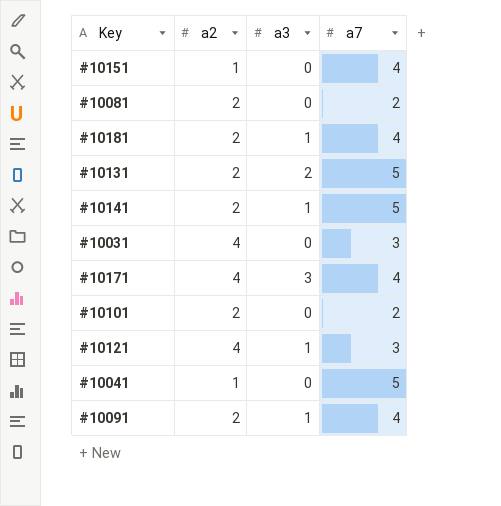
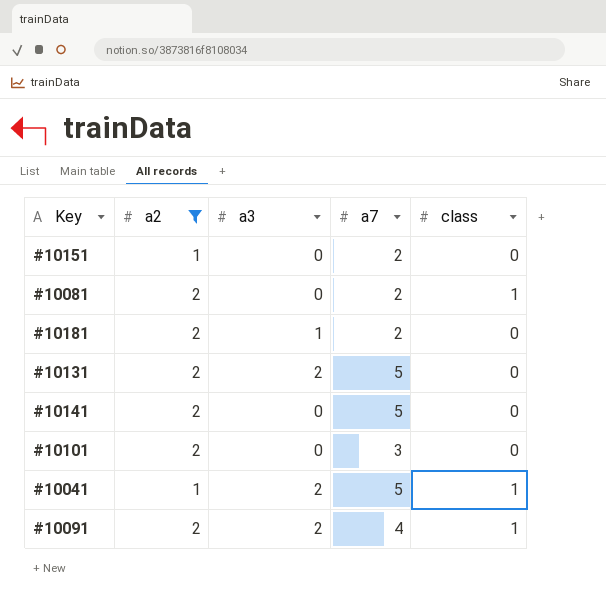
filter: none -> a2 != 4
column class | position: none -> 5
#10151 | a7: 4 -> 2
#10181 | a7: 4 -> 2
#10141 | a3: 1 -> 0
#10101 | a7: 2 -> 3
#10041 | a3: 0 -> 2
#10091 | a3: 1 -> 2

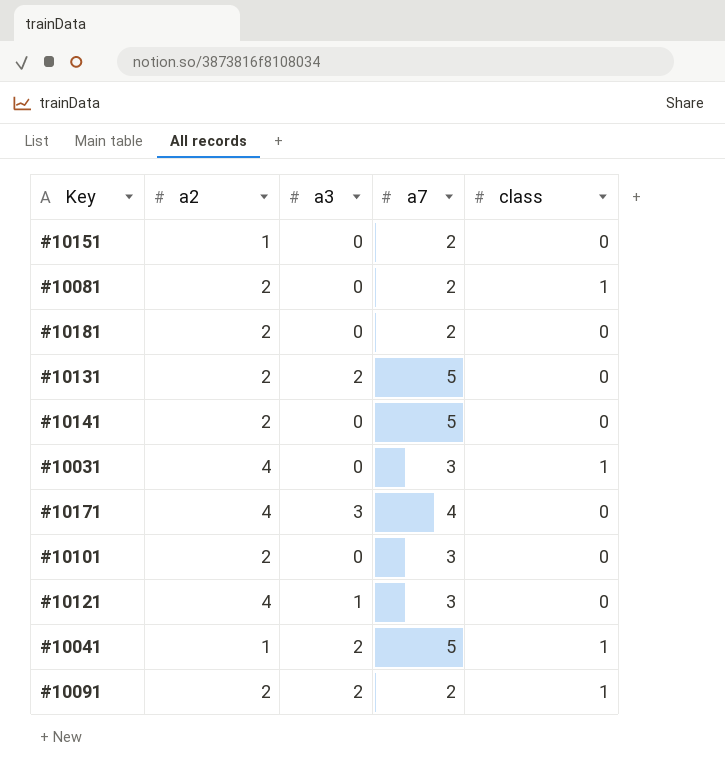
filter: a2 != 4 -> none
#10181 | a3: 1 -> 0
#10091 | a7: 4 -> 2

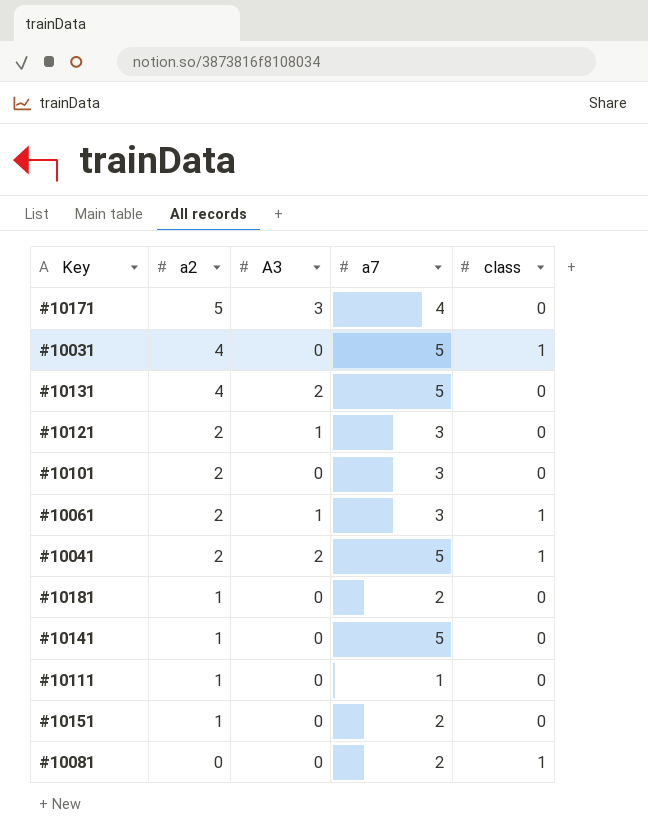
row order: none -> a2 descending
column name: a3 -> A3
row #10091: 2 | 2 | 2 | 1 -> none
#10171 | a2: 4 -> 5
#10031 | a7: 3 -> 5
#10131 | a2: 2 -> 4
#10121 | a2: 4 -> 2
row #10061: none -> 2 | 1 | 3 | 1
#10041 | a2: 1 -> 2
#10181 | a2: 2 -> 1
#10141 | a2: 2 -> 1
row #10111: none -> 1 | 0 | 1 | 0
#10081 | a2: 2 -> 0

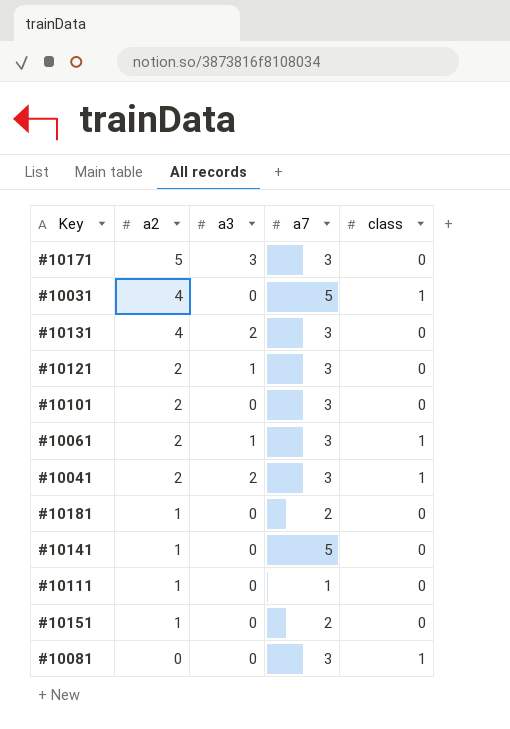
column name: A3 -> a3
#10171 | a7: 4 -> 3
#10131 | a7: 5 -> 3
#10041 | a7: 5 -> 3
#10081 | a7: 2 -> 3

